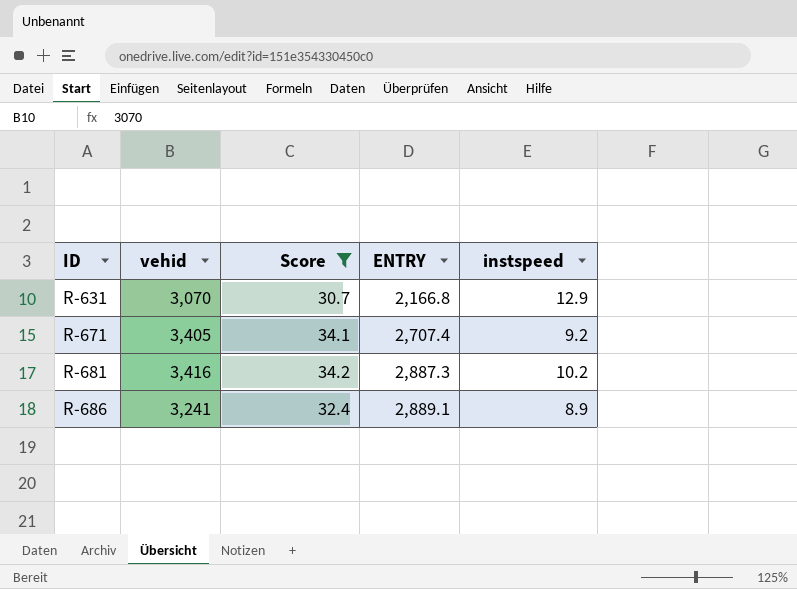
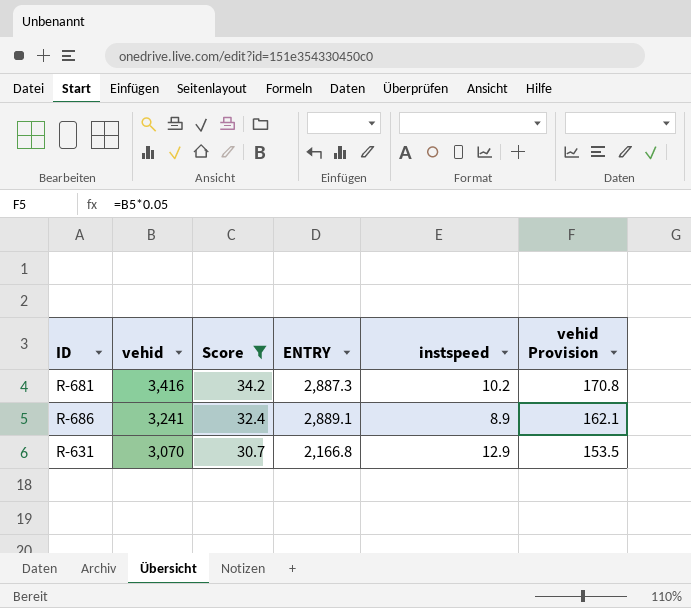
row order: ID ascending -> vehid descending
column vehid Provision | formula: none -> [vehid] * 0.05
row R-671: 3,405 | 34.1 | 2,707.4 | 9.2 -> none

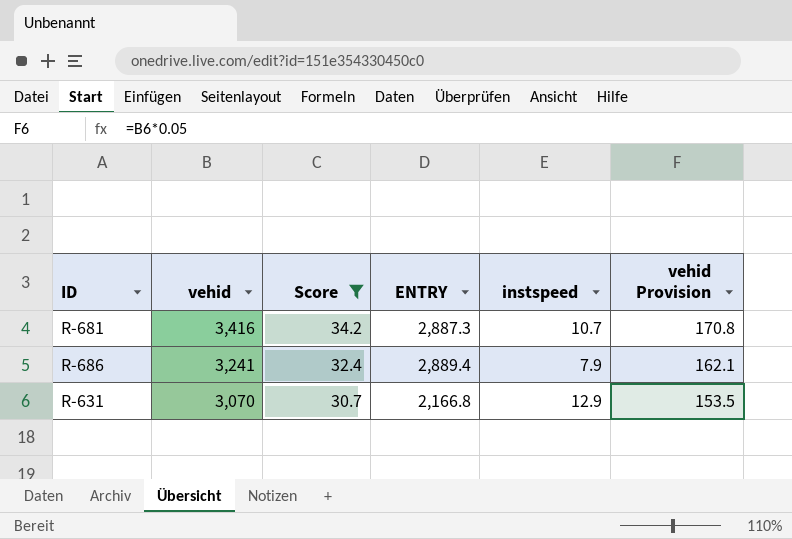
R-681 | instspeed: 10.2 -> 10.7
R-686 | ENTRY: 2,889.1 -> 2,889.4
R-686 | instspeed: 8.9 -> 7.9

